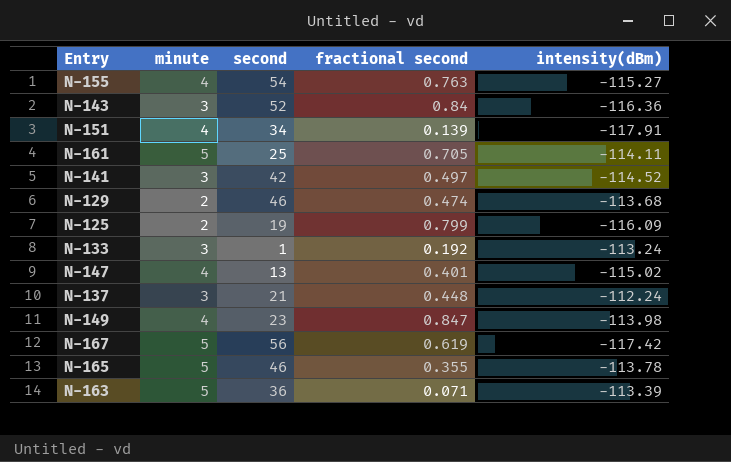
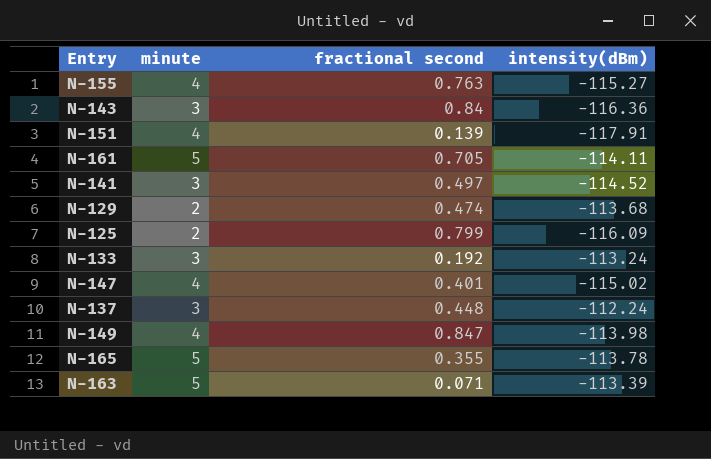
column second | position: 3 -> none
row N-167: 5 | 56 | 0.619 | -117.42 -> none

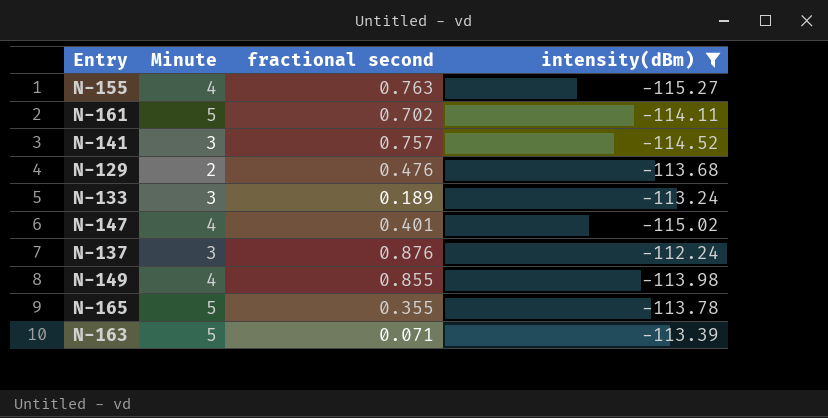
filter: none -> intensity(dBm) >= -115.27
column name: minute -> Minute
N-161 | fractional second: 0.705 -> 0.702
N-141 | fractional second: 0.497 -> 0.757
N-129 | fractional second: 0.474 -> 0.476
N-133 | fractional second: 0.192 -> 0.189
N-137 | fractional second: 0.448 -> 0.876
N-149 | fractional second: 0.847 -> 0.855

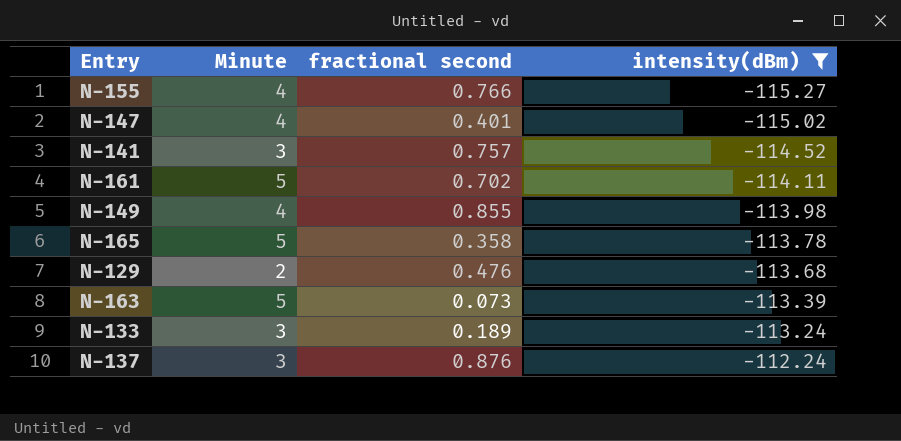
row order: none -> intensity(dBm) ascending
N-155 | fractional second: 0.763 -> 0.766
N-165 | fractional second: 0.355 -> 0.358
N-163 | fractional second: 0.071 -> 0.073

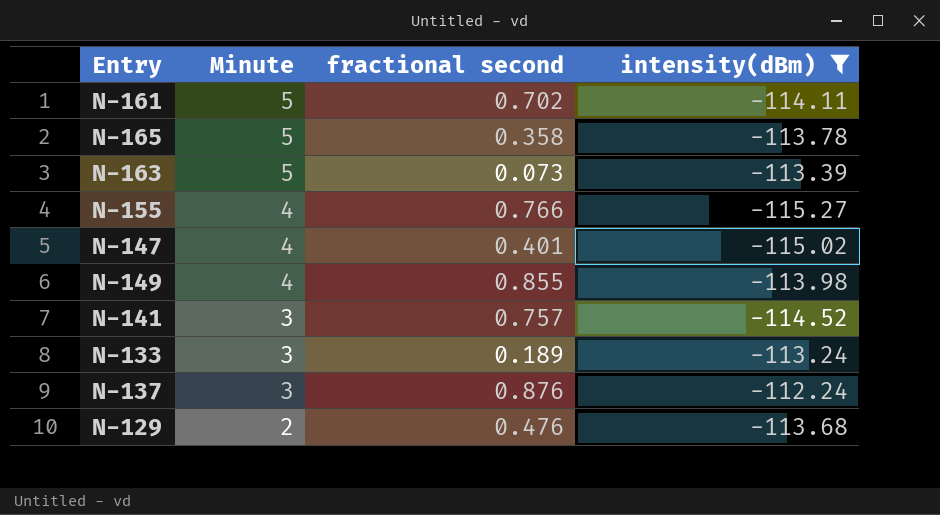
row order: intensity(dBm) ascending -> Minute descending

